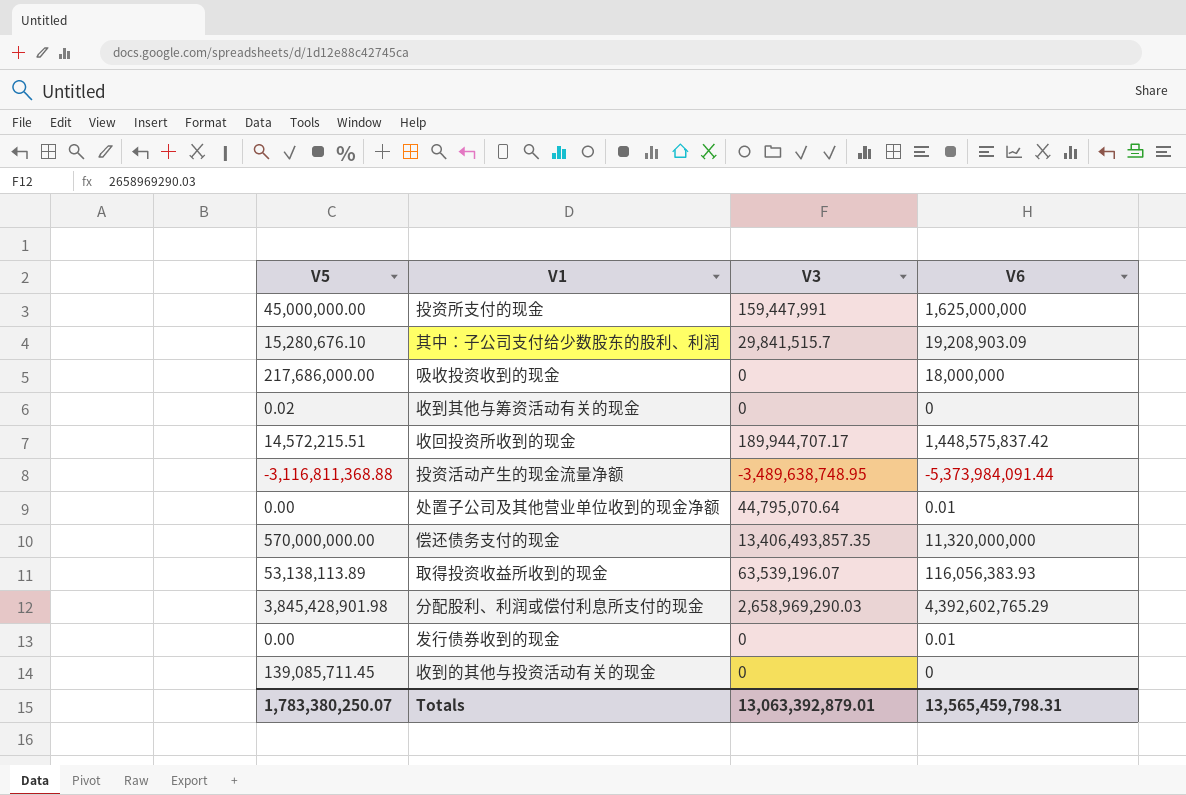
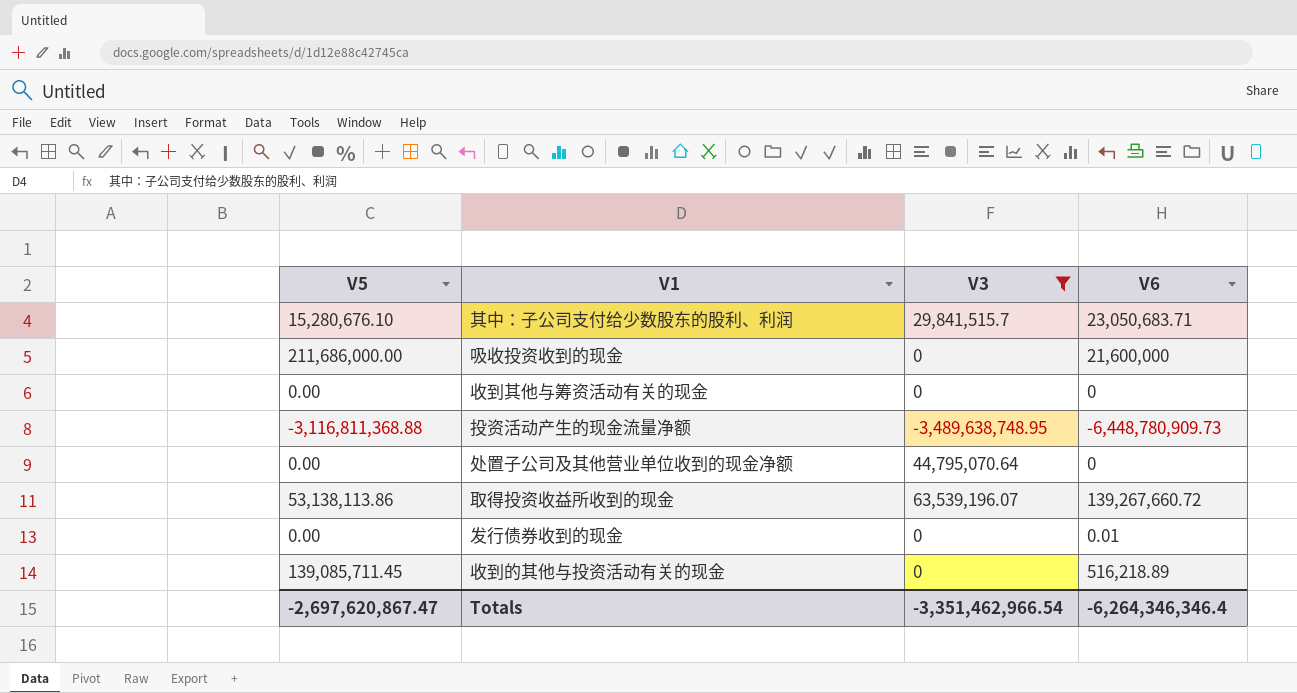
filter: none -> V3 <= 63,539,196.07
其中：子公司支付给少数股东的股利、利润 | V6: 19,208,903.09 -> 23,050,683.71
吸收投资收到的现金 | V5: 217,686,000.00 -> 211,686,000.00
吸收投资收到的现金 | V6: 18,000,000 -> 21,600,000
收到其他与筹资活动有关的现金 | V5: 0.02 -> 0.00
投资活动产生的现金流量净额 | V6: -5,373,984,091.44 -> -6,448,780,909.73
处置子公司及其他营业单位收到的现金净额 | V6: 0.01 -> 0
取得投资收益所收到的现金 | V5: 53,138,113.89 -> 53,138,113.86
取得投资收益所收到的现金 | V6: 116,056,383.93 -> 139,267,660.72
收到的其他与投资活动有关的现金 | V6: 0 -> 516,218.89
Totals | V5: 1,783,380,250.07 -> -2,697,620,867.47
Totals | V3: 13,063,392,879.01 -> -3,351,462,966.54
Totals | V6: 13,565,459,798.31 -> -6,264,346,346.4

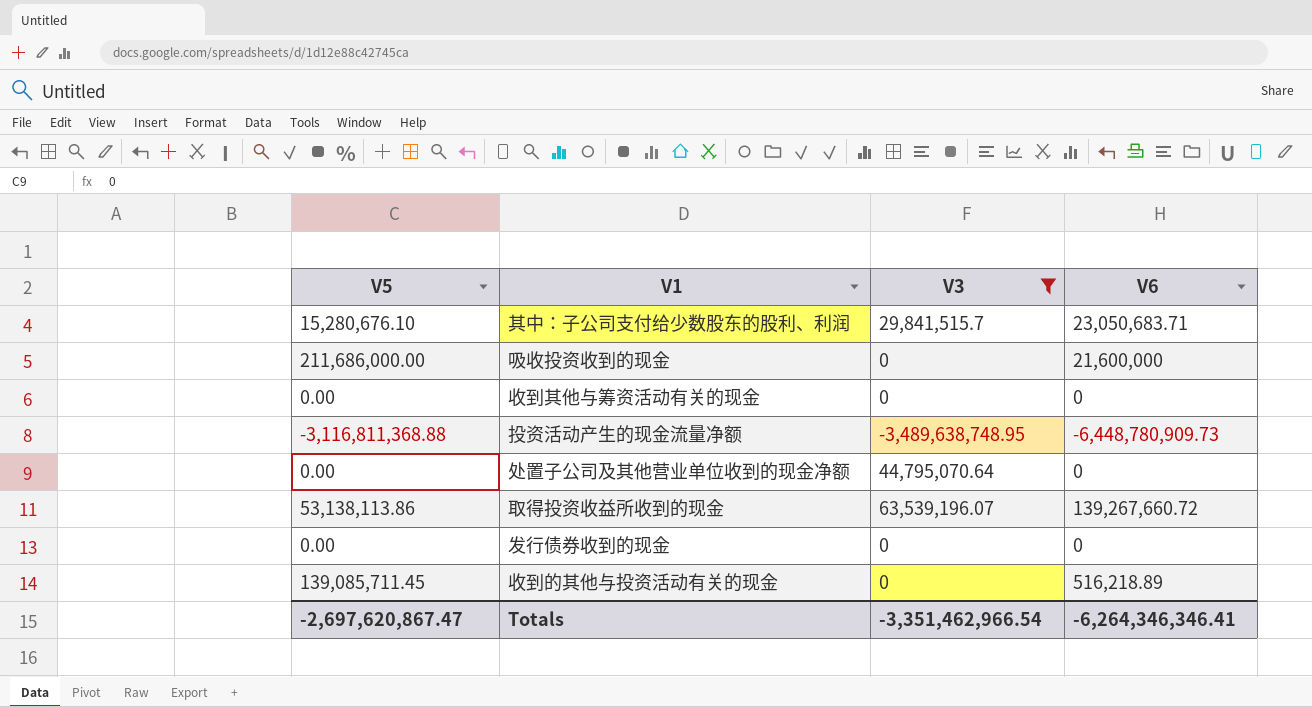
发行债券收到的现金 | V6: 0.01 -> 0
Totals | V6: -6,264,346,346.4 -> -6,264,346,346.41

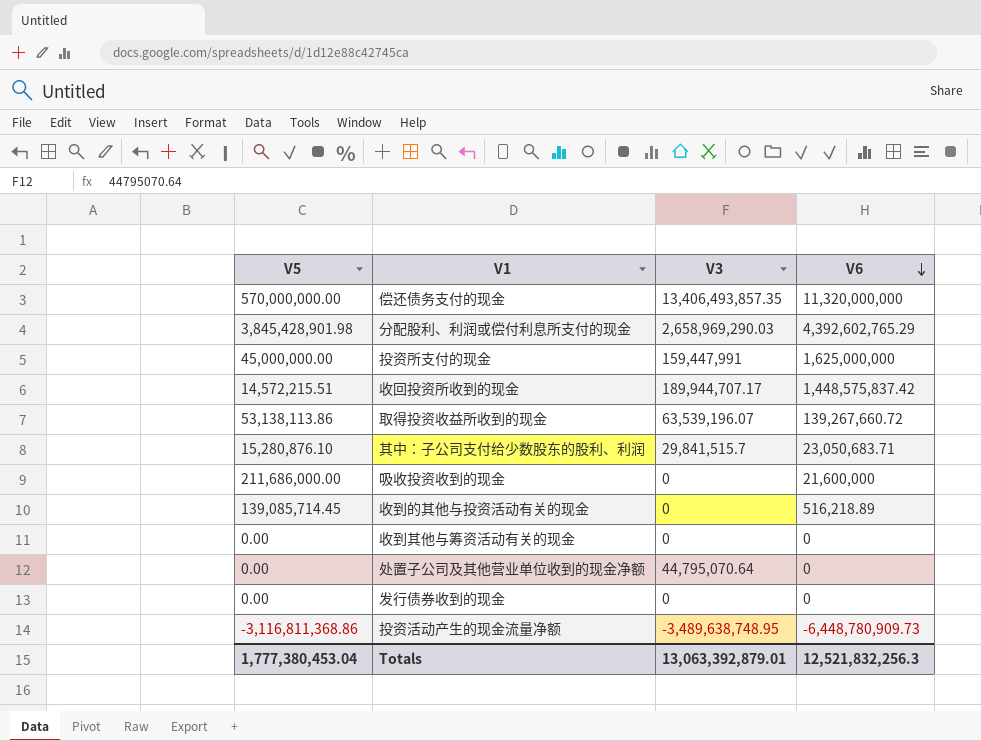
filter: V3 <= 63,539,196.07 -> none
row order: none -> V6 descending
其中：子公司支付给少数股东的股利、利润 | V5: 15,280,676.10 -> 15,280,876.10
收到的其他与投资活动有关的现金 | V5: 139,085,711.45 -> 139,085,714.45
投资活动产生的现金流量净额 | V5: -3,116,811,368.88 -> -3,116,811,368.86
Totals | V5: -2,697,620,867.47 -> 1,777,380,453.04
Totals | V3: -3,351,462,966.54 -> 13,063,392,879.01
Totals | V6: -6,264,346,346.41 -> 12,521,832,256.3

